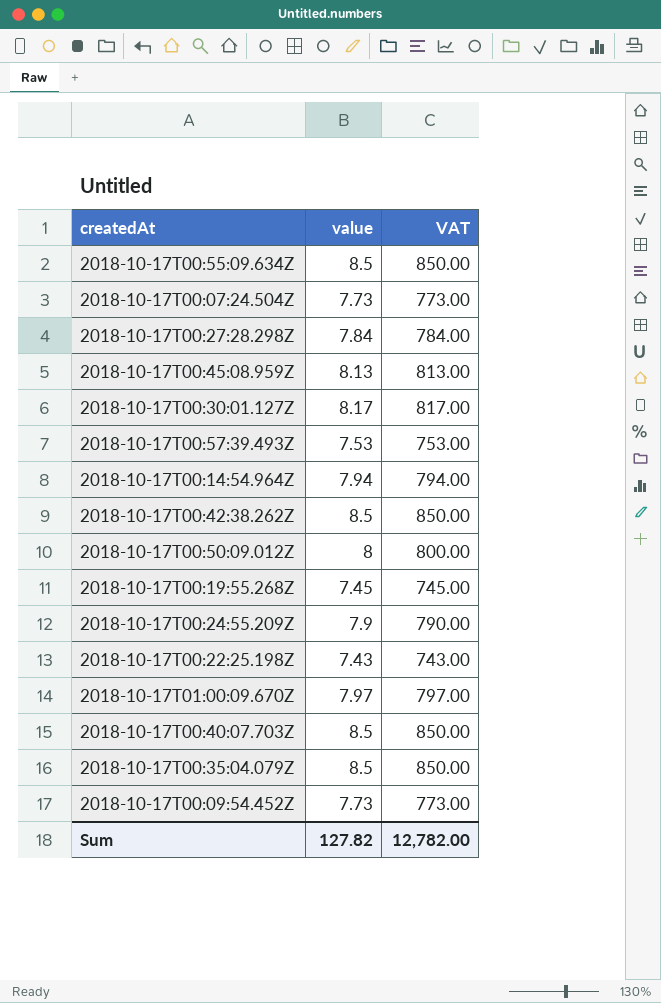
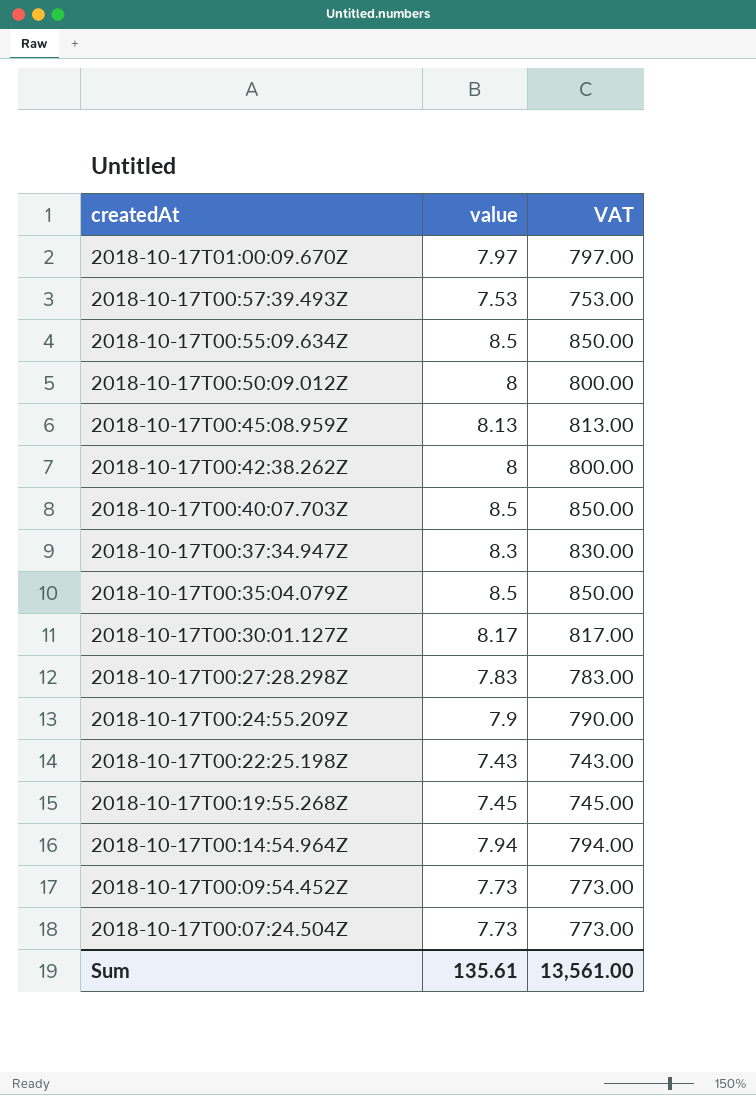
row order: none -> createdAt descending
2018-10-17T00:42:38.262Z | value: 8.5 -> 8
2018-10-17T00:42:38.262Z | VAT: 850.00 -> 800.00
row 2018-10-17T00:37:34.947Z: none -> 8.3 | 830.00
2018-10-17T00:27:28.298Z | value: 7.84 -> 7.83
2018-10-17T00:27:28.298Z | VAT: 784.00 -> 783.00
Sum | value: 127.82 -> 135.61
Sum | VAT: 12,782.00 -> 13,561.00

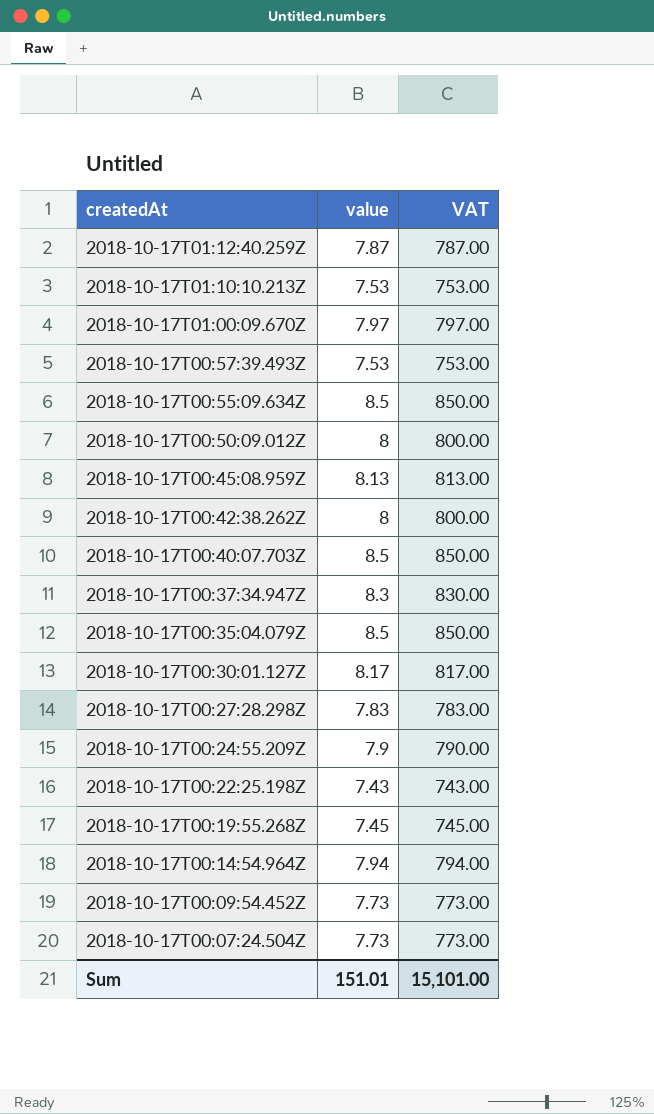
row 2018-10-17T01:12:40.259Z: none -> 7.87 | 787.00
row 2018-10-17T01:10:10.213Z: none -> 7.53 | 753.00
Sum | value: 135.61 -> 151.01
Sum | VAT: 13,561.00 -> 15,101.00

